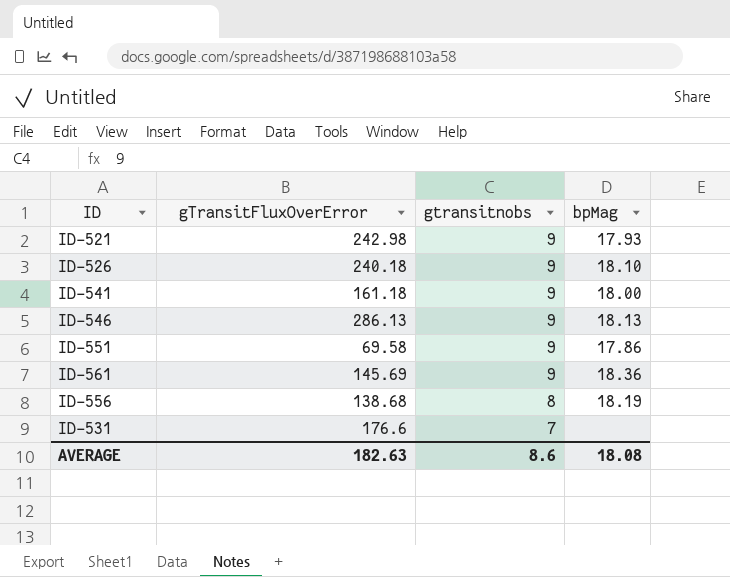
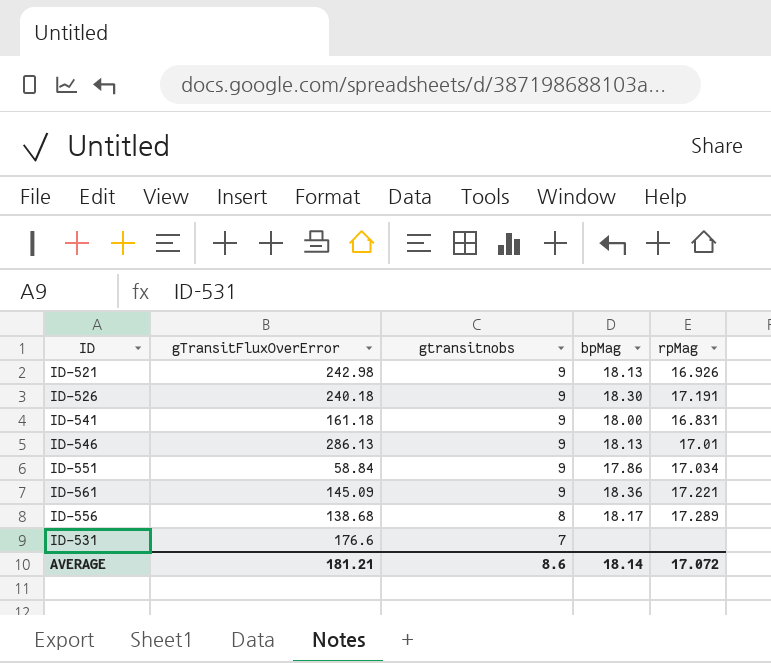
column rpMag | position: none -> 5
ID-521 | bpMag: 17.93 -> 18.13
ID-526 | bpMag: 18.10 -> 18.30
ID-551 | gTransitFluxOverError: 69.58 -> 58.84
ID-561 | gTransitFluxOverError: 145.69 -> 145.09
ID-556 | bpMag: 18.19 -> 18.17
AVERAGE | gTransitFluxOverError: 182.63 -> 181.21
AVERAGE | bpMag: 18.08 -> 18.14

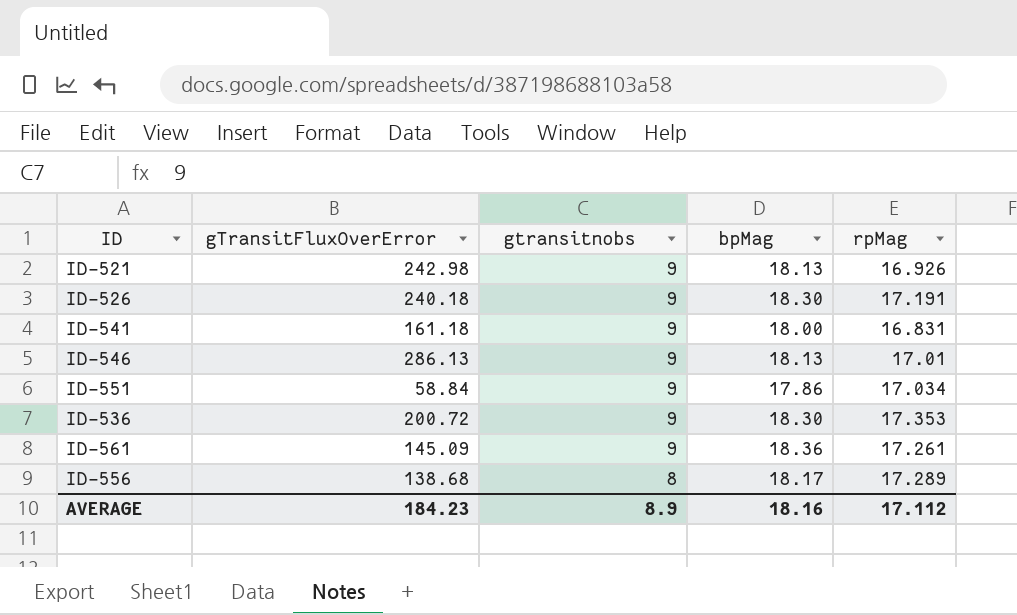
row ID-531: 176.6 | 7 | none | none -> none
row ID-536: none -> 200.72 | 9 | 18.30 | 17.353
ID-561 | rpMag: 17.221 -> 17.261
AVERAGE | gTransitFluxOverError: 181.21 -> 184.23
AVERAGE | gtransitnobs: 8.6 -> 8.9
AVERAGE | bpMag: 18.14 -> 18.16
AVERAGE | rpMag: 17.072 -> 17.112

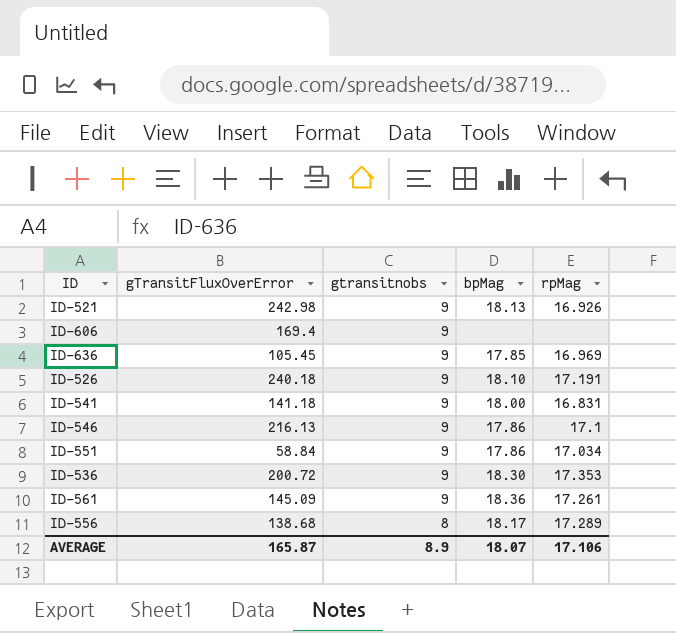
row ID-606: none -> 169.4 | 9 | none | none
row ID-636: none -> 105.45 | 9 | 17.85 | 16.969
ID-526 | bpMag: 18.30 -> 18.10
ID-541 | gTransitFluxOverError: 161.18 -> 141.18
ID-546 | gTransitFluxOverError: 286.13 -> 216.13
ID-546 | bpMag: 18.13 -> 17.86
ID-546 | rpMag: 17.01 -> 17.1
AVERAGE | gTransitFluxOverError: 184.23 -> 165.87
AVERAGE | bpMag: 18.16 -> 18.07
AVERAGE | rpMag: 17.112 -> 17.106

